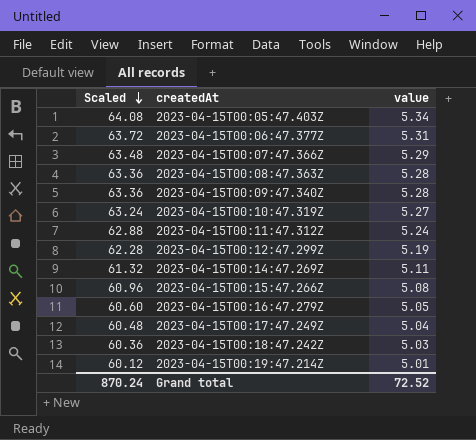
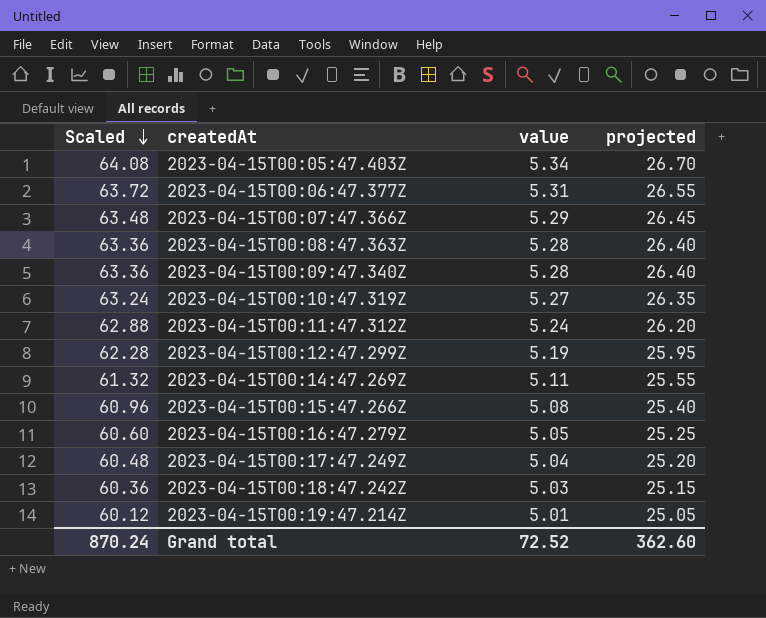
column projected | formula: none -> [value] * 5

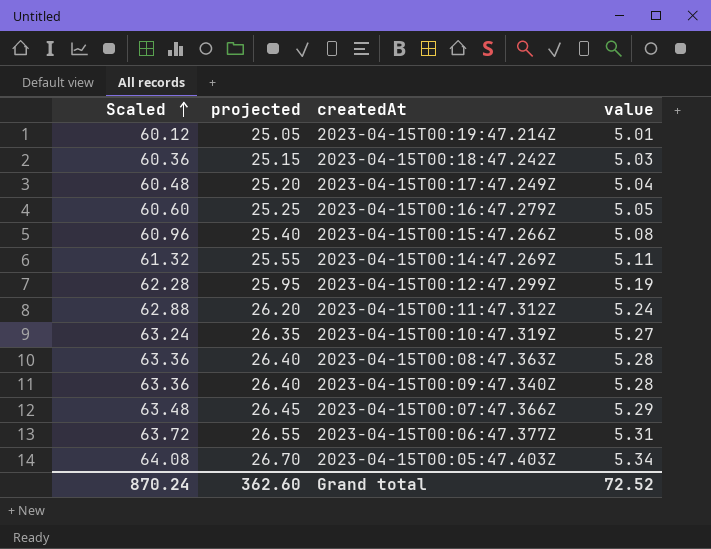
row order: Scaled descending -> Scaled ascending
column projected | position: 4 -> 2

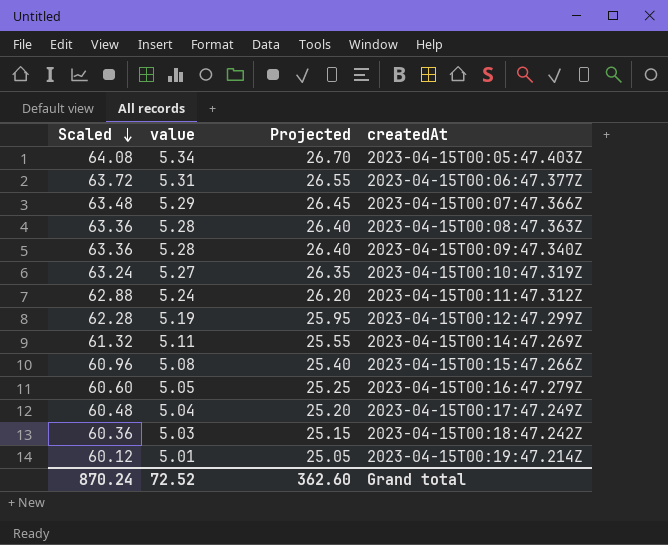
row order: Scaled ascending -> Scaled descending
column value | position: 4 -> 2
column name: projected -> Projected

